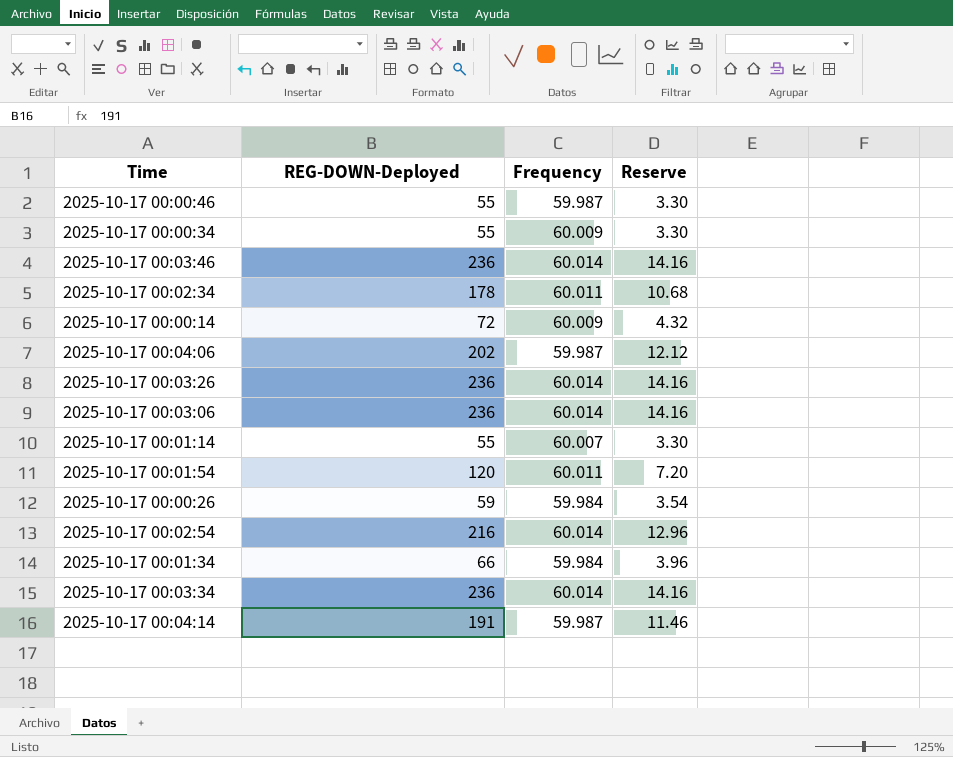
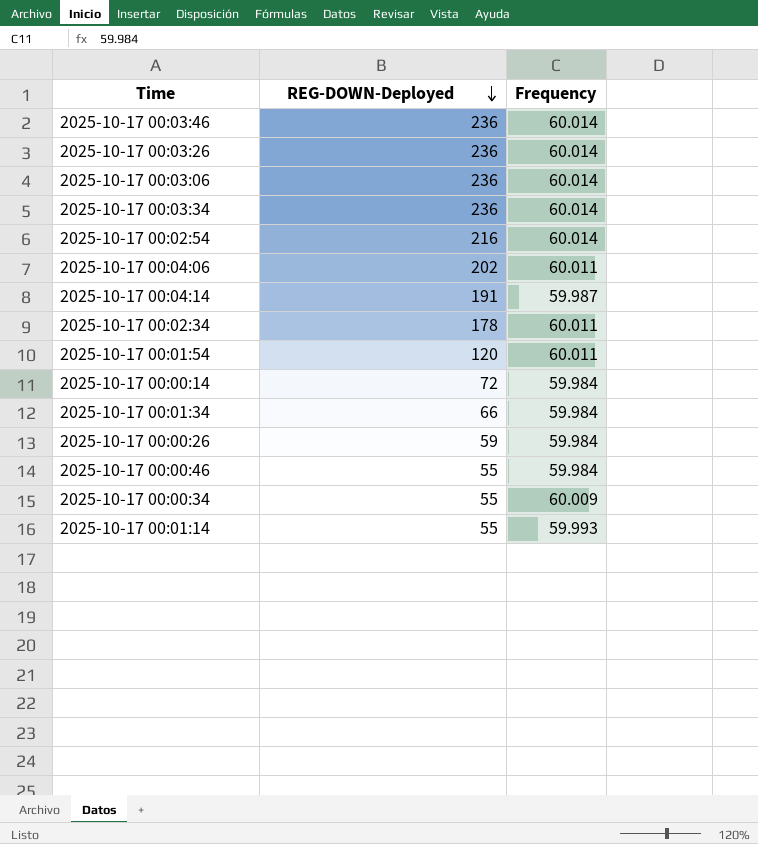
row order: none -> REG-DOWN-Deployed descending
column Reserve | formula: [REG-DOWN-Deployed] * 0.06 -> none
2025-10-17 00:04:06 | Frequency: 59.987 -> 60.011
2025-10-17 00:00:14 | Frequency: 60.009 -> 59.984
2025-10-17 00:00:46 | Frequency: 59.987 -> 59.984
2025-10-17 00:01:14 | Frequency: 60.007 -> 59.993

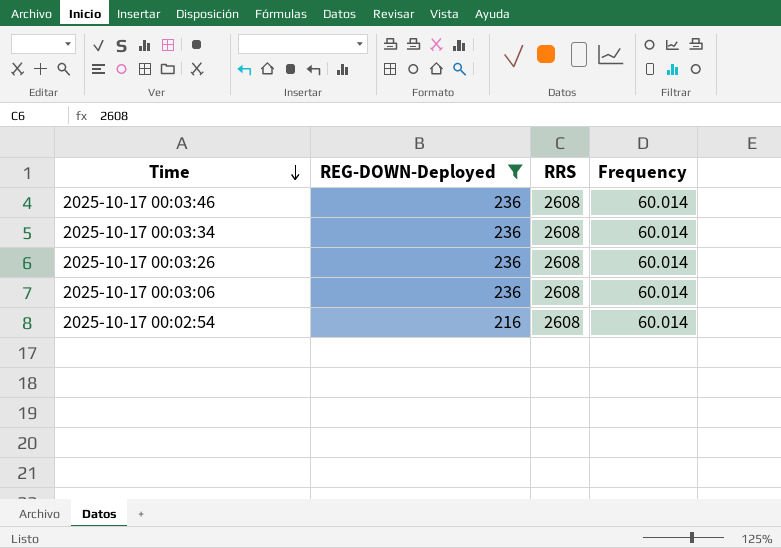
filter: none -> REG-DOWN-Deployed >= 216
row order: REG-DOWN-Deployed descending -> Time descending
column RRS | position: none -> 3

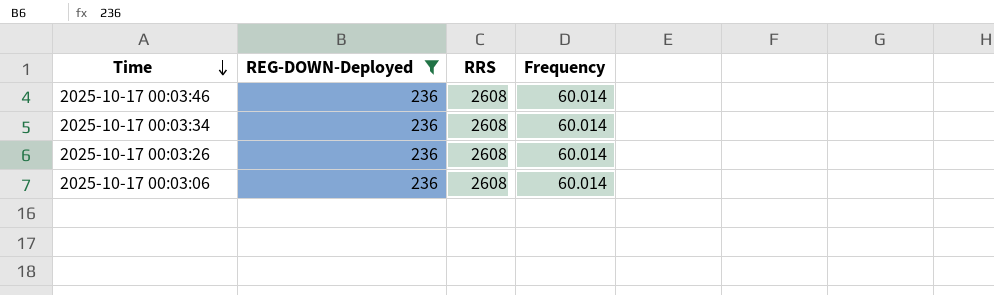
row 2025-10-17 00:02:54: 216 | 2608 | 60.014 -> none

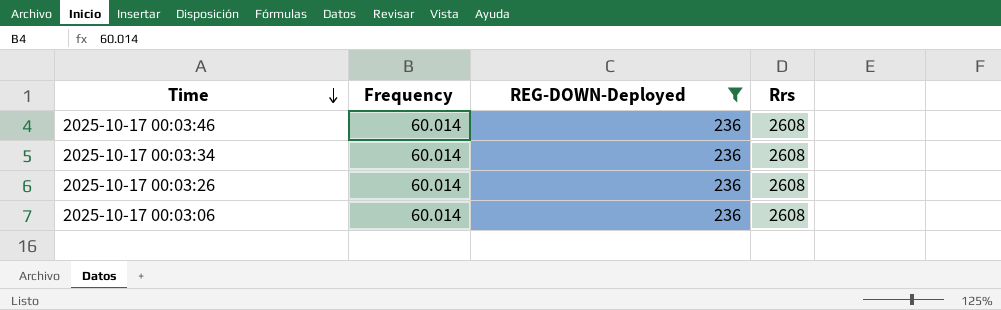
column Frequency | position: 4 -> 2
column name: RRS -> Rrs

